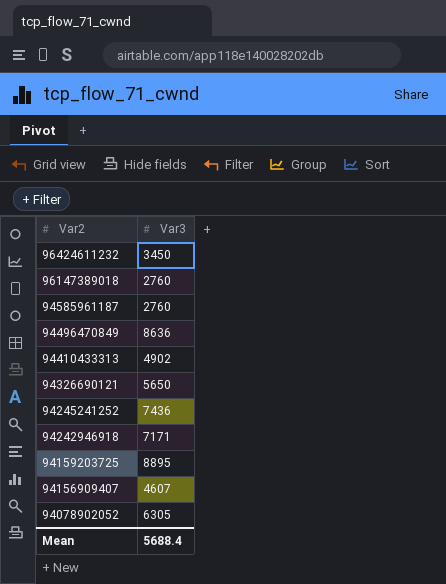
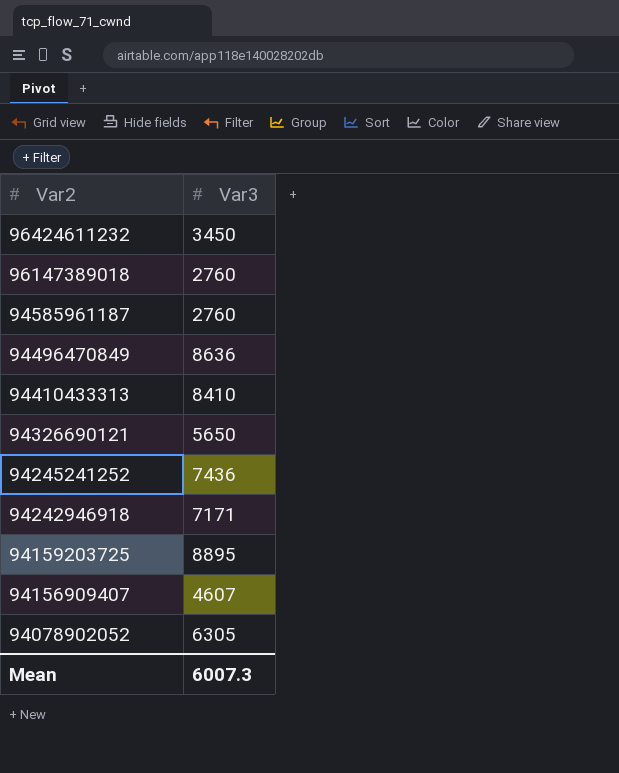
94410433313 | Var3: 4902 -> 8410
Mean | Var3: 5688.4 -> 6007.3

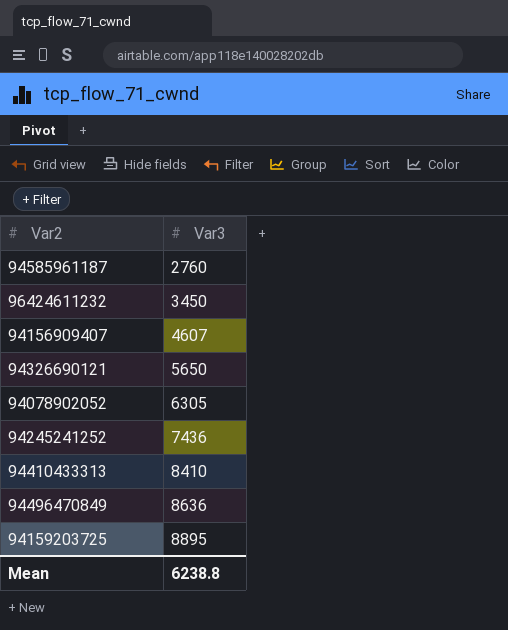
row order: Var2 descending -> Var3 ascending
row 96147389018: 2760 -> none
row 94242946918: 7171 -> none
Mean | Var3: 6007.3 -> 6238.8

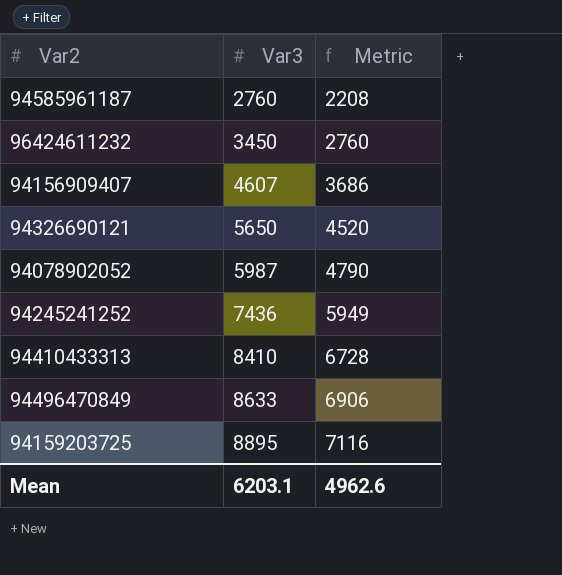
column Metric | formula: none -> [Var3] * 0.8
94078902052 | Var3: 6305 -> 5987
94496470849 | Var3: 8636 -> 8633
Mean | Var3: 6238.8 -> 6203.1

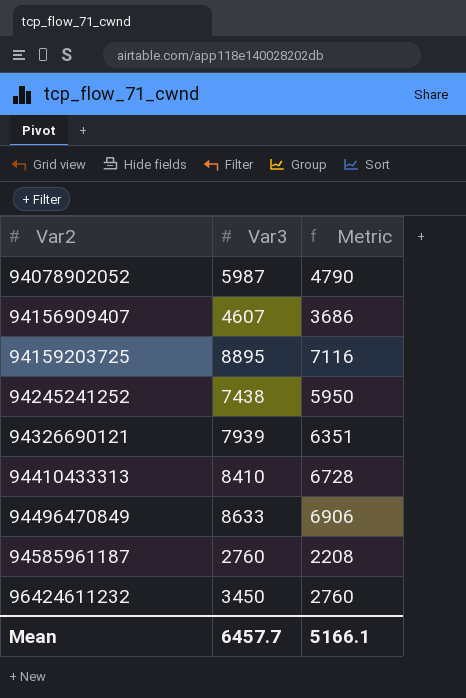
row order: Var3 ascending -> Var2 ascending
94245241252 | Var3: 7436 -> 7438
94245241252 | Metric: 5949 -> 5950
94326690121 | Var3: 5650 -> 7939
94326690121 | Metric: 4520 -> 6351
Mean | Var3: 6203.1 -> 6457.7
Mean | Metric: 4962.6 -> 5166.1

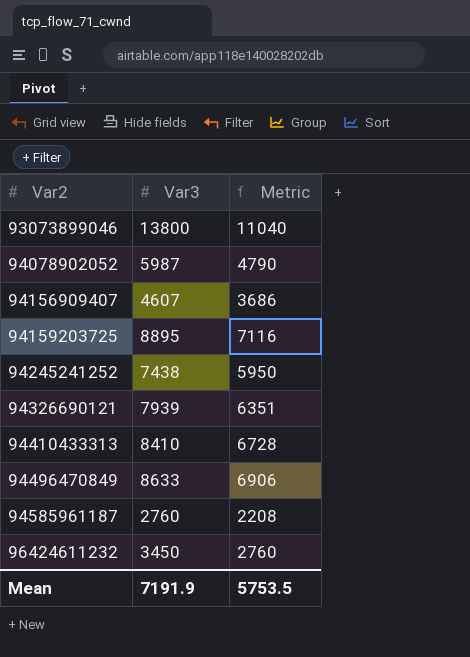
row 93073899046: none -> 13800 | 11040
Mean | Var3: 6457.7 -> 7191.9
Mean | Metric: 5166.1 -> 5753.5

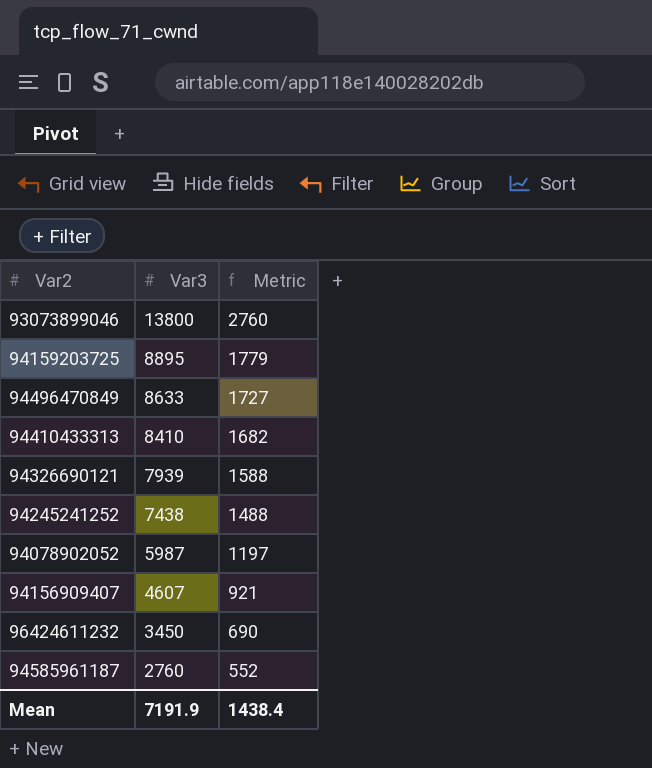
row order: Var2 ascending -> Var3 descending
column Metric | formula: [Var3] * 0.8 -> [Var3] * 0.2
Mean | Metric: 5753.5 -> 1438.4

